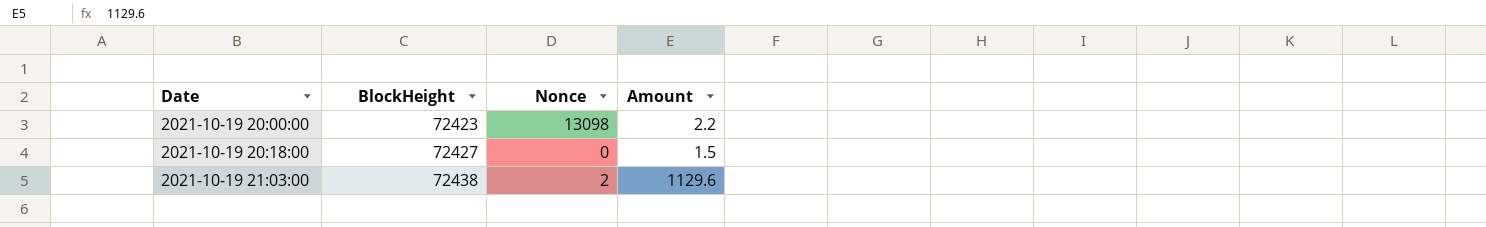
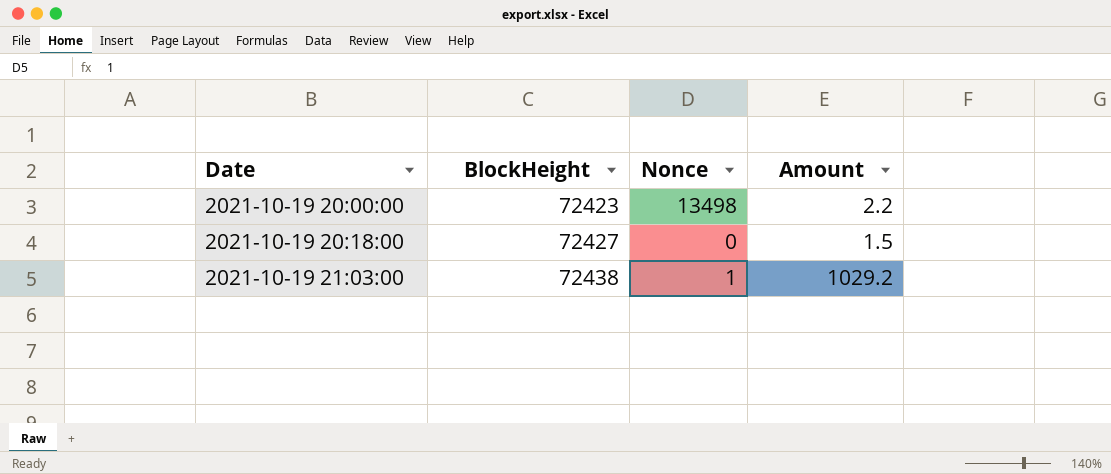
2021-10-19 20:00:00 | Nonce: 13098 -> 13498
2021-10-19 21:03:00 | Nonce: 2 -> 1
2021-10-19 21:03:00 | Amount: 1129.6 -> 1029.2

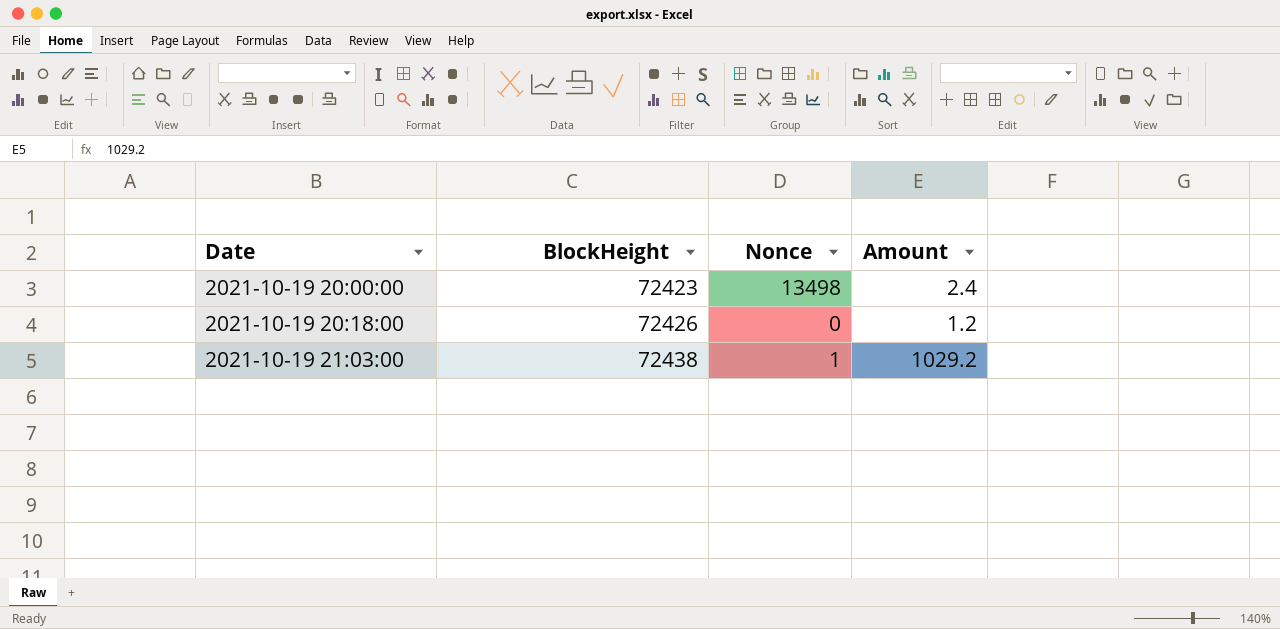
2021-10-19 20:00:00 | Amount: 2.2 -> 2.4
2021-10-19 20:18:00 | BlockHeight: 72427 -> 72426
2021-10-19 20:18:00 | Amount: 1.5 -> 1.2

